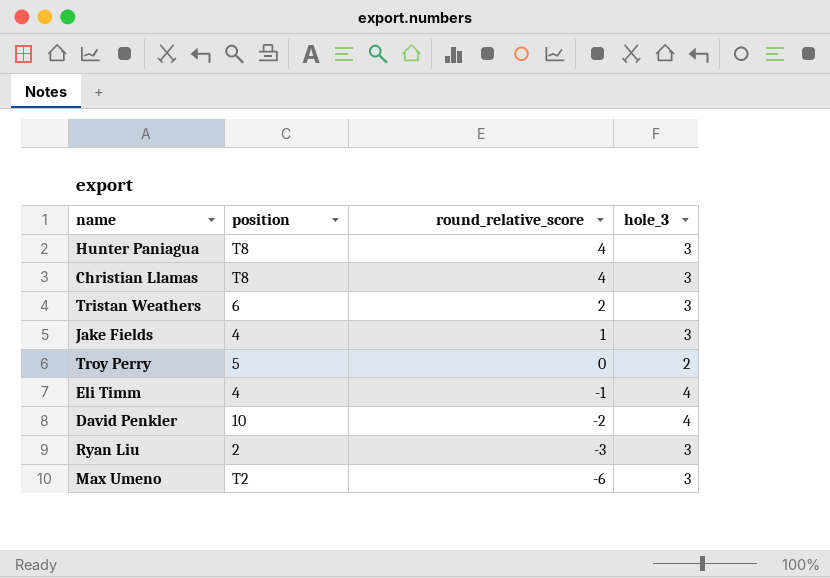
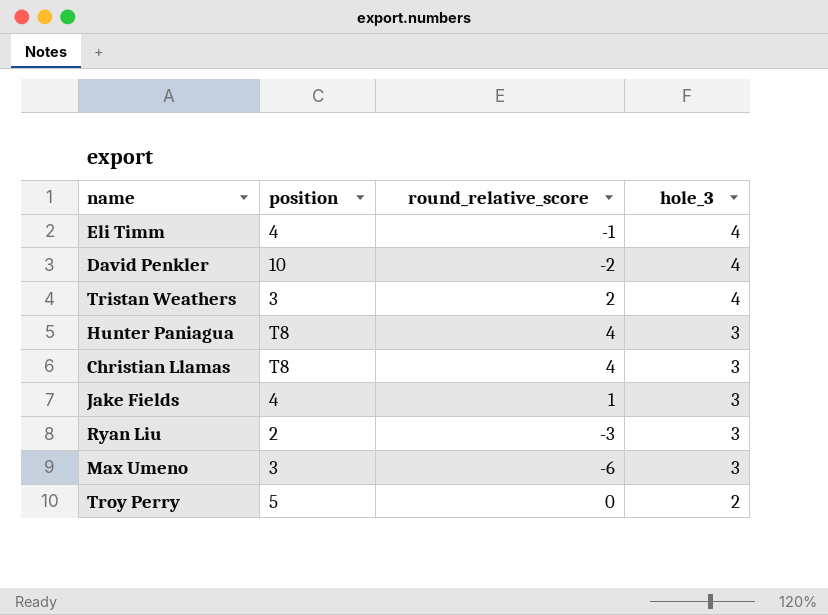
row order: round_relative_score descending -> hole_3 descending
Tristan Weathers | position: 6 -> 3
Tristan Weathers | hole_3: 3 -> 4
Max Umeno | position: T2 -> 3

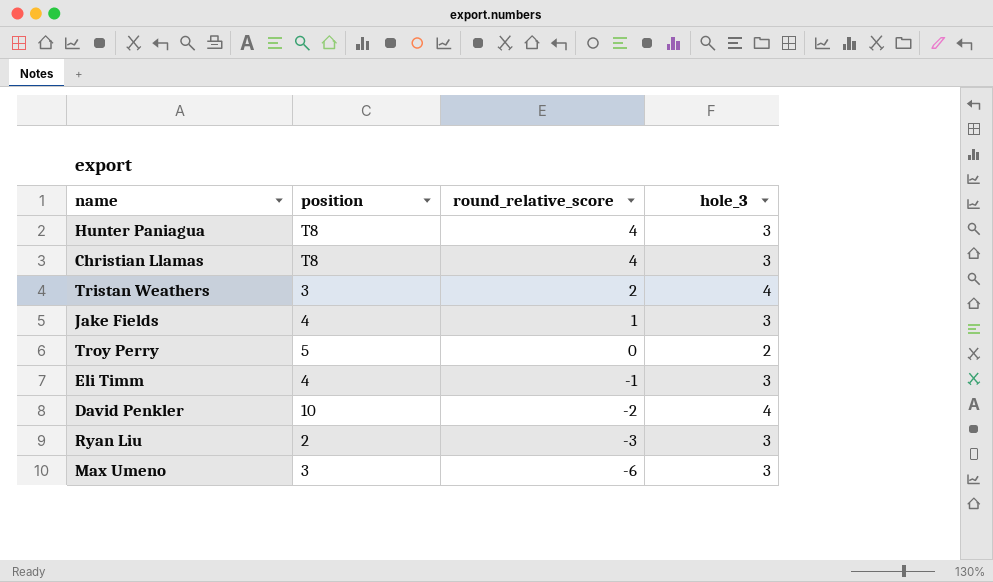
row order: hole_3 descending -> round_relative_score descending
Eli Timm | hole_3: 4 -> 3

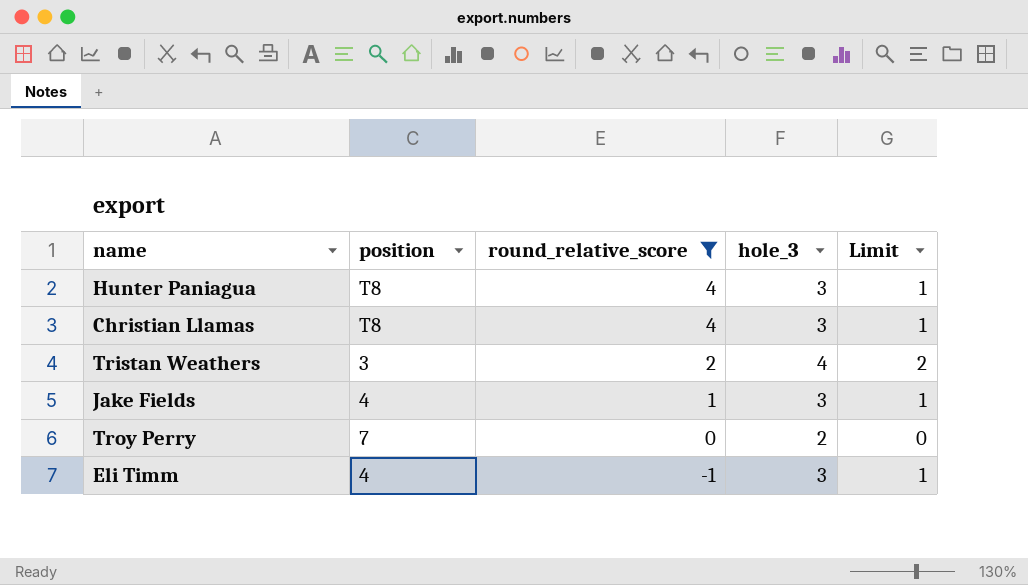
filter: none -> round_relative_score >= -1
column Limit | formula: none -> [hole_3] - 2
Troy Perry | position: 5 -> 7

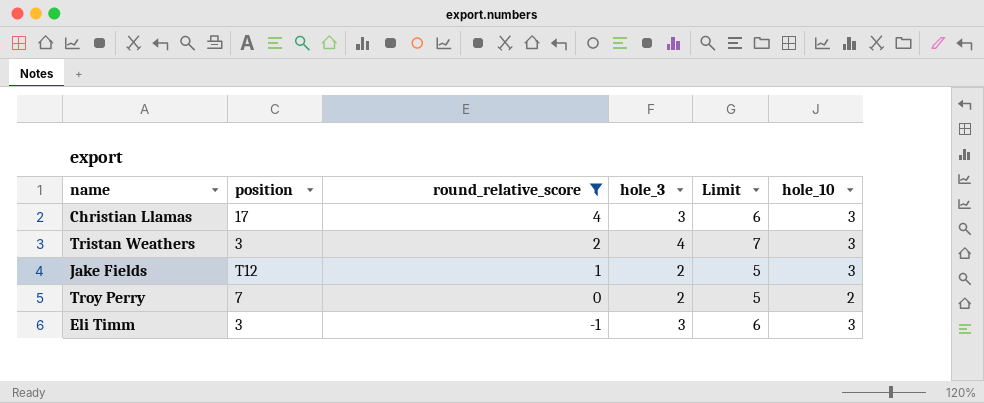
column Limit | formula: [hole_3] - 2 -> [hole_3] + 3
column hole_10 | position: none -> 6
row Hunter Paniagua: T8 | 4 | 3 | 1 -> none
Christian Llamas | position: T8 -> 17
Jake Fields | position: 4 -> T12
Jake Fields | hole_3: 3 -> 2
Eli Timm | position: 4 -> 3

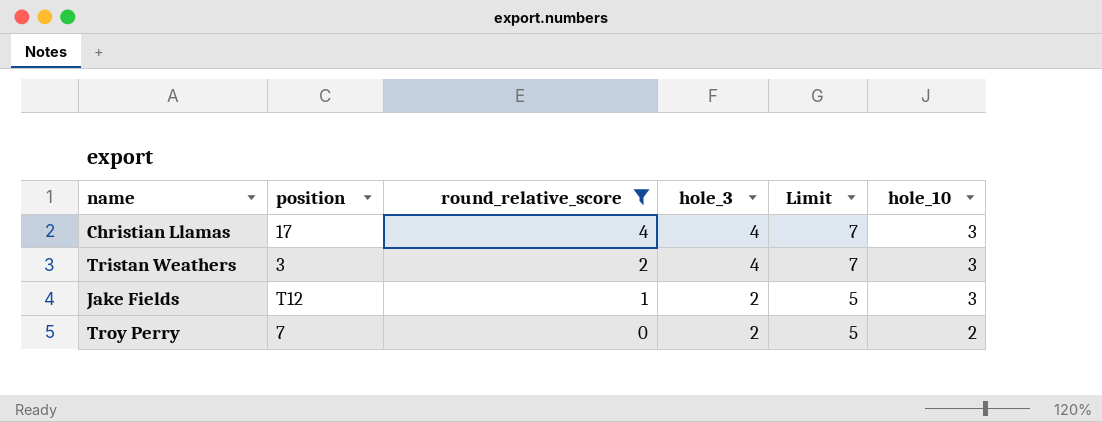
row Eli Timm: 3 | -1 | 3 | 6 | 3 -> none
Christian Llamas | hole_3: 3 -> 4
Christian Llamas | Limit: 6 -> 7

